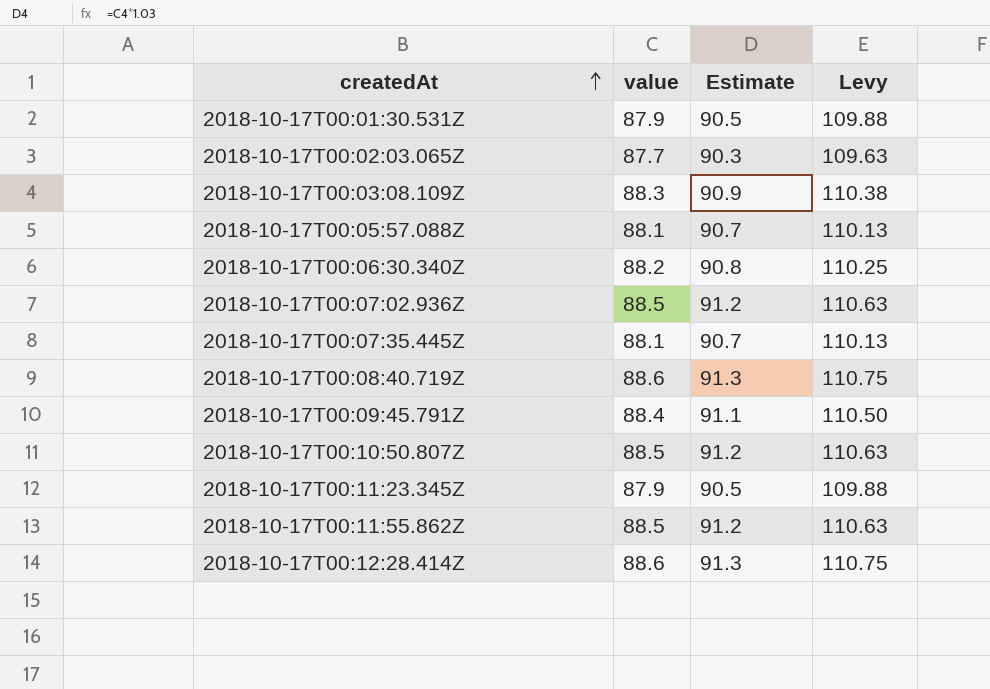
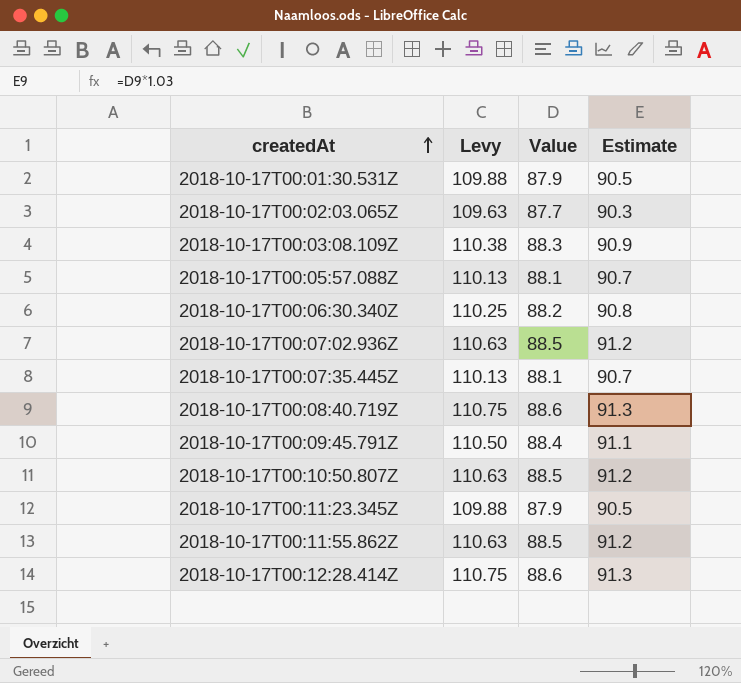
column Levy | position: 4 -> 2
column name: value -> Value

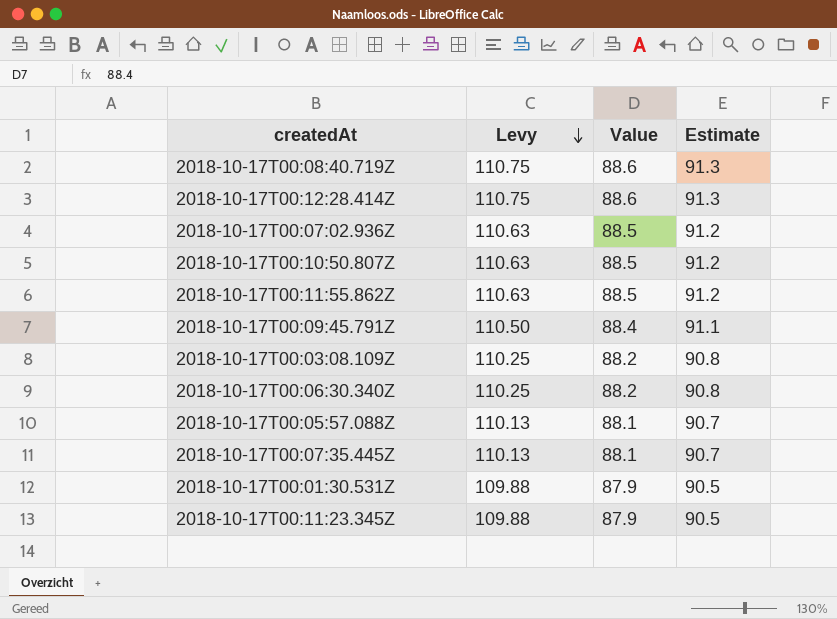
row order: createdAt ascending -> Levy descending
row 2018-10-17T00:02:03.065Z: 109.63 | 87.7 | 90.3 -> none
2018-10-17T00:03:08.109Z | Levy: 110.38 -> 110.25
2018-10-17T00:03:08.109Z | Value: 88.3 -> 88.2
2018-10-17T00:03:08.109Z | Estimate: 90.9 -> 90.8

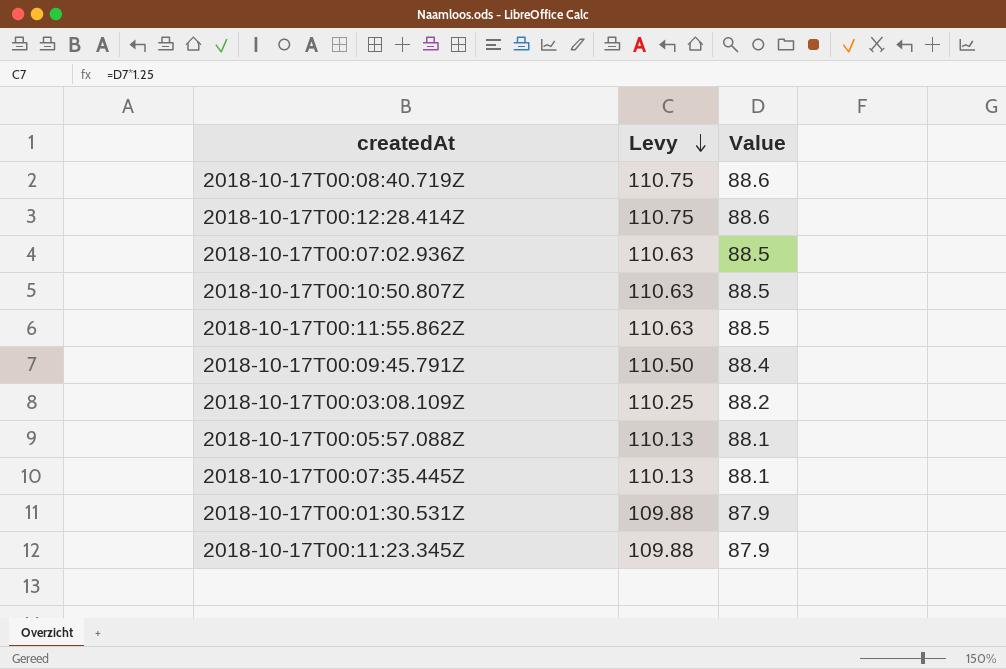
column Estimate | formula: [Value] * 1.03 -> none
row 2018-10-17T00:06:30.340Z: 110.25 | 88.2 | 90.8 -> none

